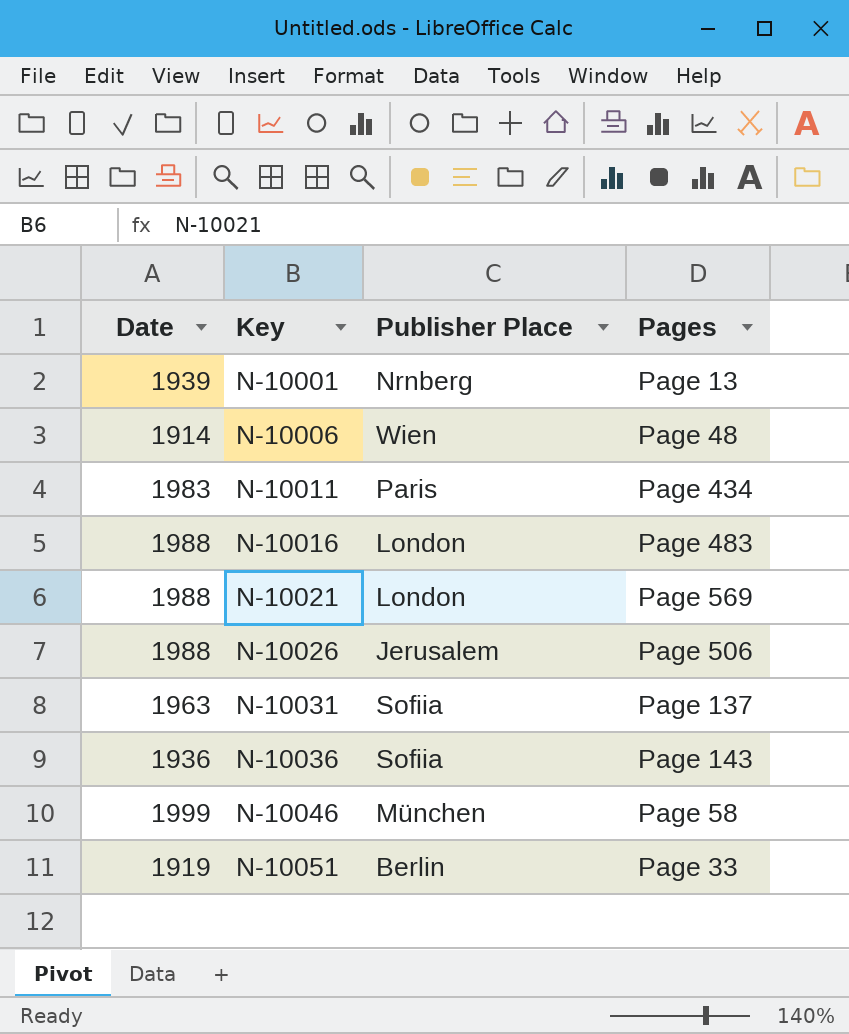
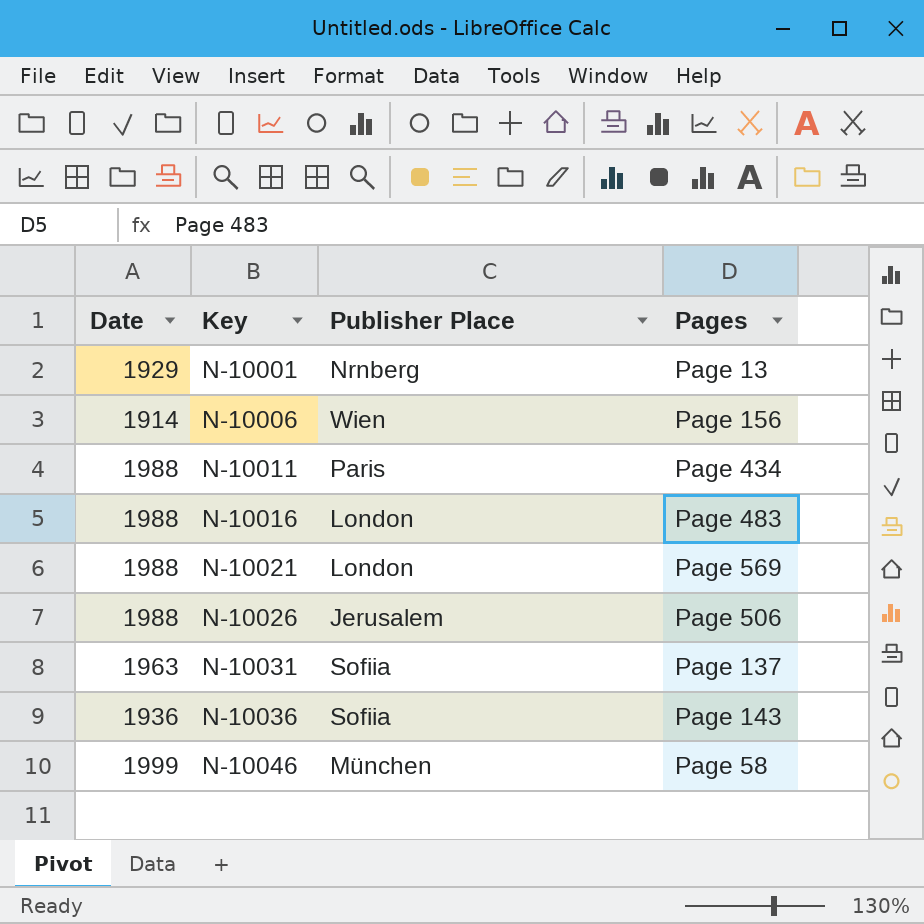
row N-10051: 1919 | Berlin | Page 33 -> none
N-10001 | Date: 1939 -> 1929
N-10006 | Pages: Page 48 -> Page 156
N-10011 | Date: 1983 -> 1988

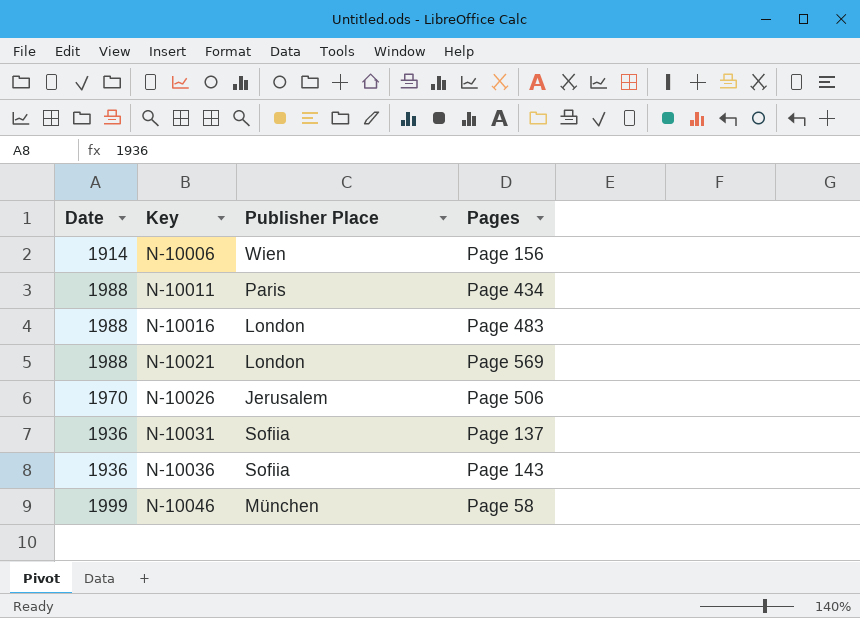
row N-10001: 1929 | Nrnberg | Page 13 -> none
N-10026 | Date: 1988 -> 1970
N-10031 | Date: 1963 -> 1936

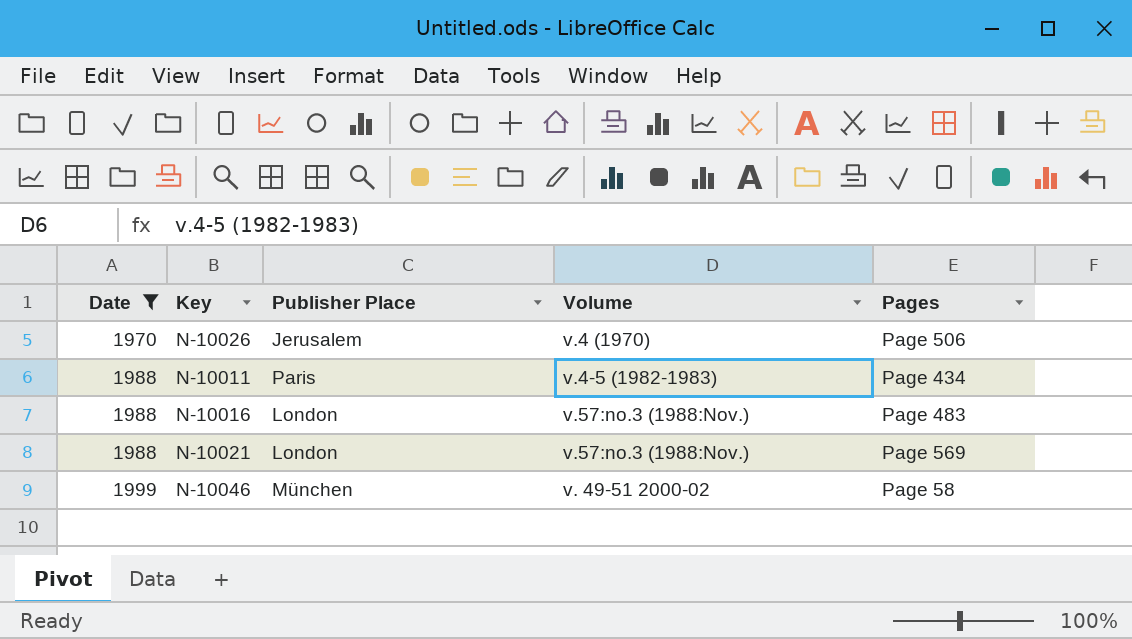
filter: none -> Date >= 1970
row order: Key ascending -> Date ascending
column Volume | position: none -> 4

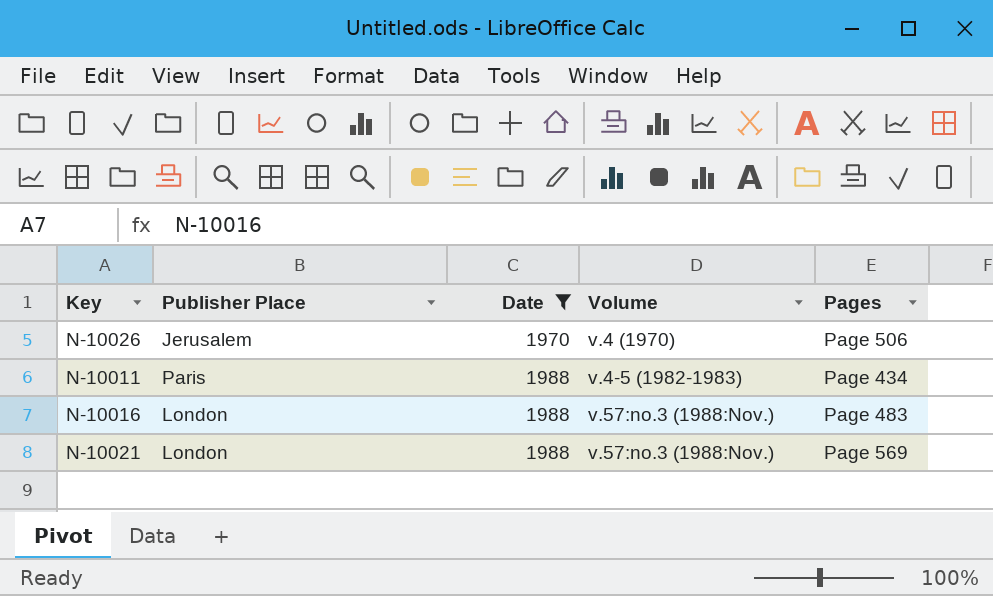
column Date | position: 1 -> 3
row N-10046: 1999 | München | v. 49-51 2000-02 | Page 58 -> none

